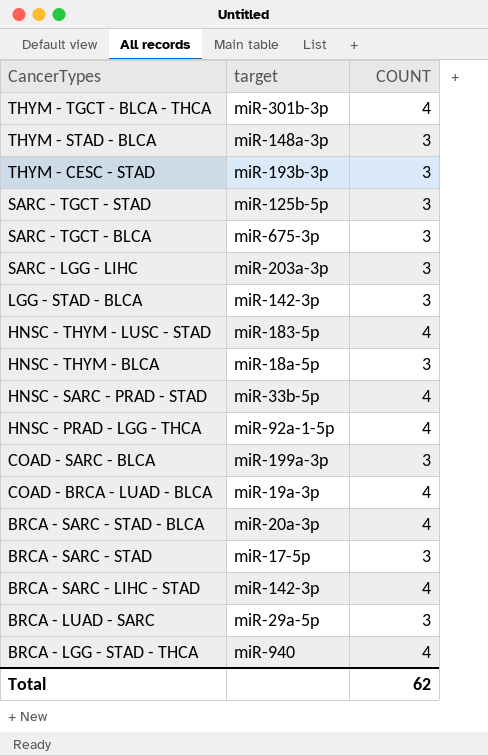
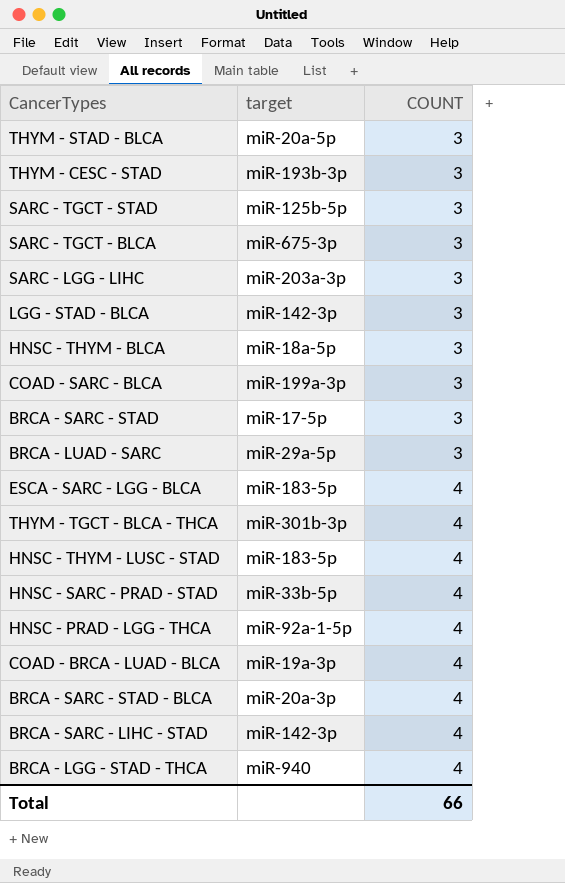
row order: CancerTypes descending -> COUNT ascending
THYM - STAD - BLCA | target: miR-148a-3p -> miR-20a-5p
row ESCA - SARC - LGG - BLCA: none -> miR-183-5p | 4
Total | COUNT: 62 -> 66

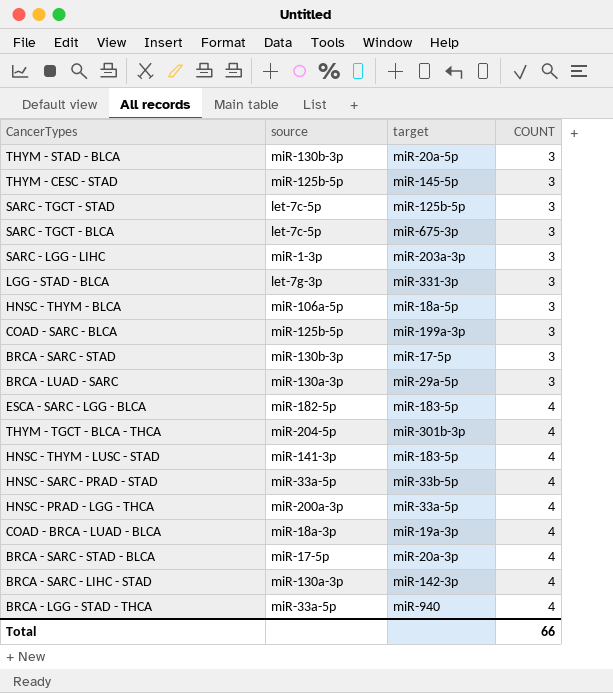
column source | position: none -> 2
THYM - CESC - STAD | target: miR-193b-3p -> miR-145-5p
LGG - STAD - BLCA | target: miR-142-3p -> miR-331-3p
HNSC - PRAD - LGG - THCA | target: miR-92a-1-5p -> miR-33a-5p

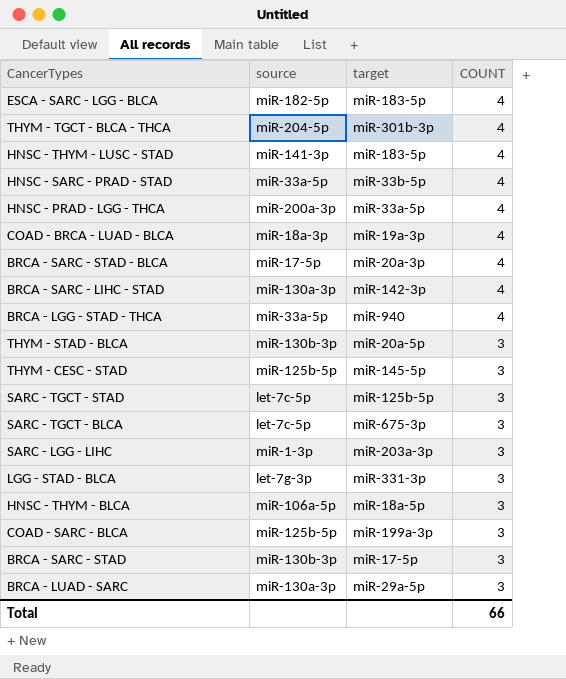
row order: COUNT ascending -> COUNT descending

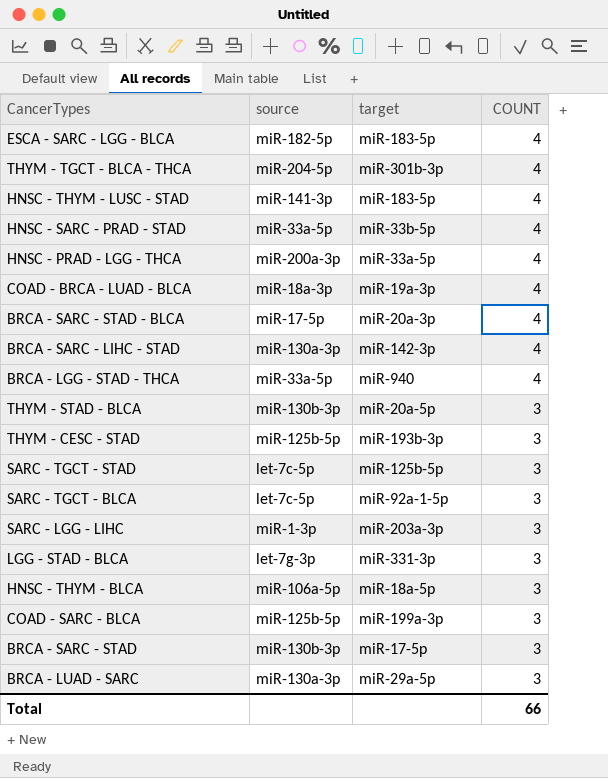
THYM - CESC - STAD | target: miR-145-5p -> miR-193b-3p
SARC - TGCT - BLCA | target: miR-675-3p -> miR-92a-1-5p

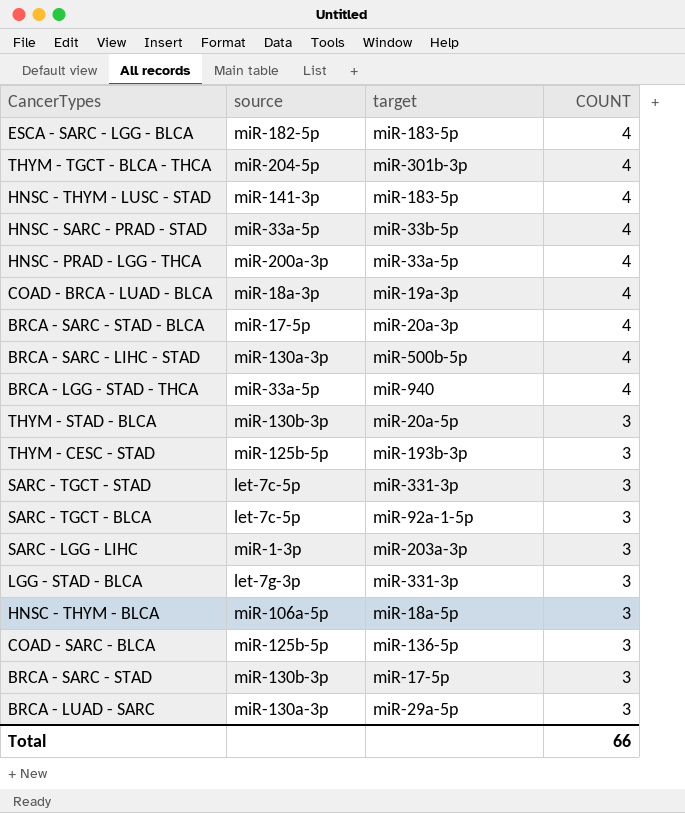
BRCA - SARC - LIHC - STAD | target: miR-142-3p -> miR-500b-5p
SARC - TGCT - STAD | target: miR-125b-5p -> miR-331-3p
COAD - SARC - BLCA | target: miR-199a-3p -> miR-136-5p

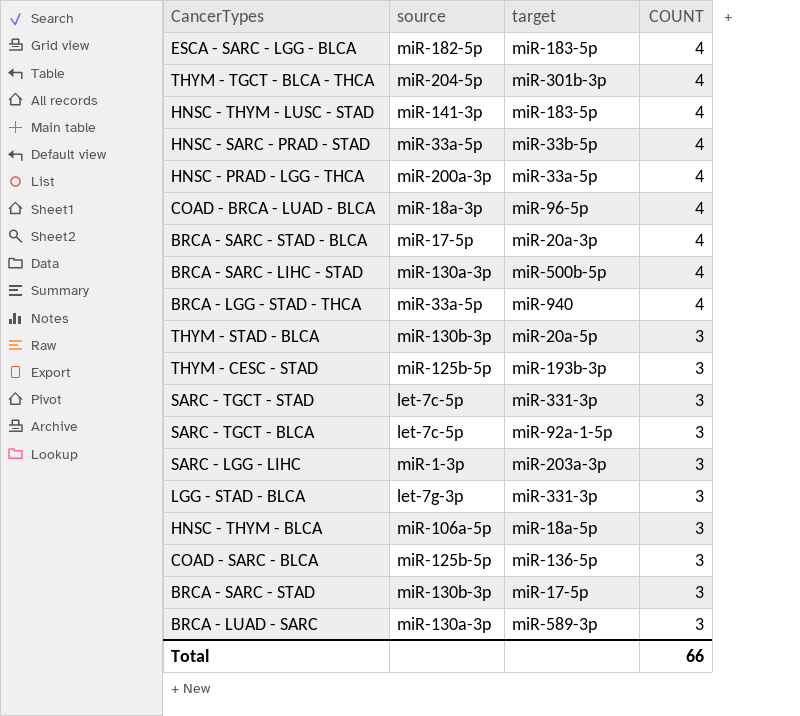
COAD - BRCA - LUAD - BLCA | target: miR-19a-3p -> miR-96-5p
BRCA - LUAD - SARC | target: miR-29a-5p -> miR-589-3p

